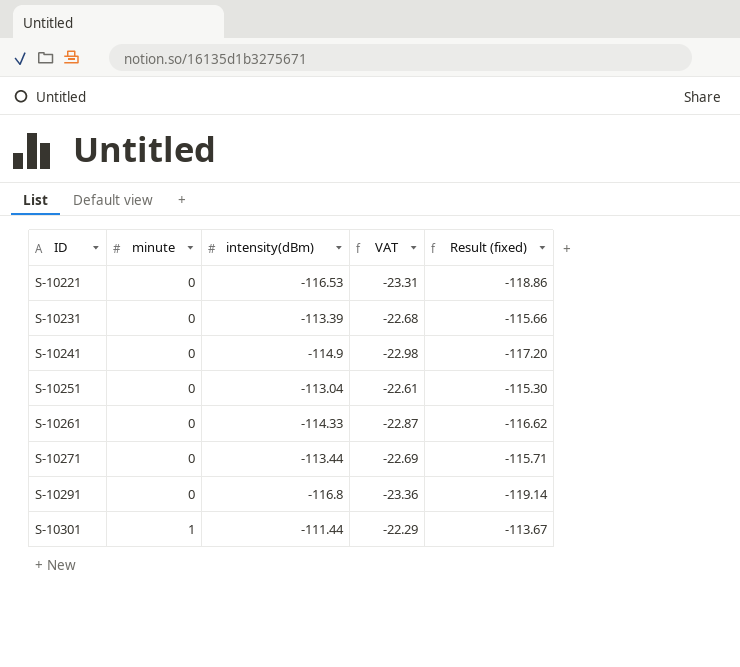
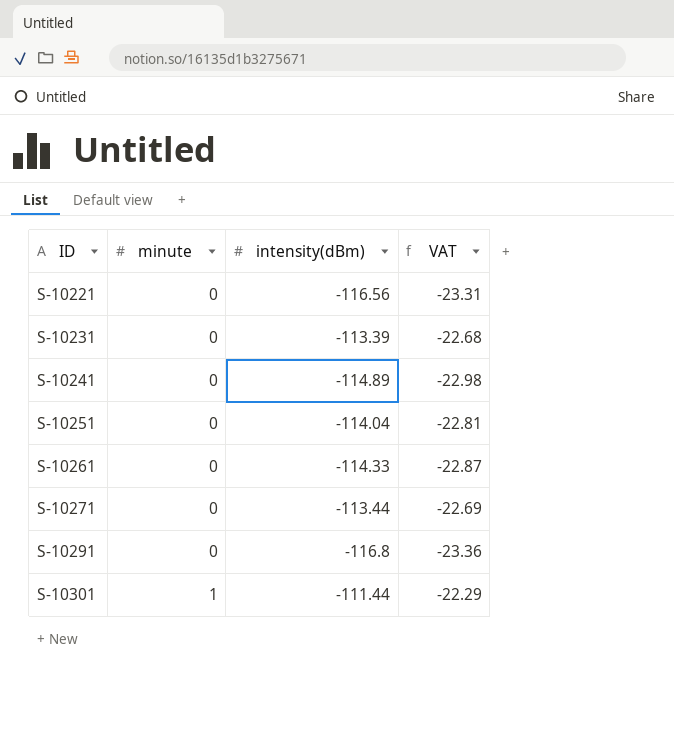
column Result (fixed) | formula: [intensity(dBm)] * 1.02 -> none
S-10221 | intensity(dBm): -116.53 -> -116.56
S-10241 | intensity(dBm): -114.9 -> -114.89
S-10251 | intensity(dBm): -113.04 -> -114.04
S-10251 | VAT: -22.61 -> -22.81

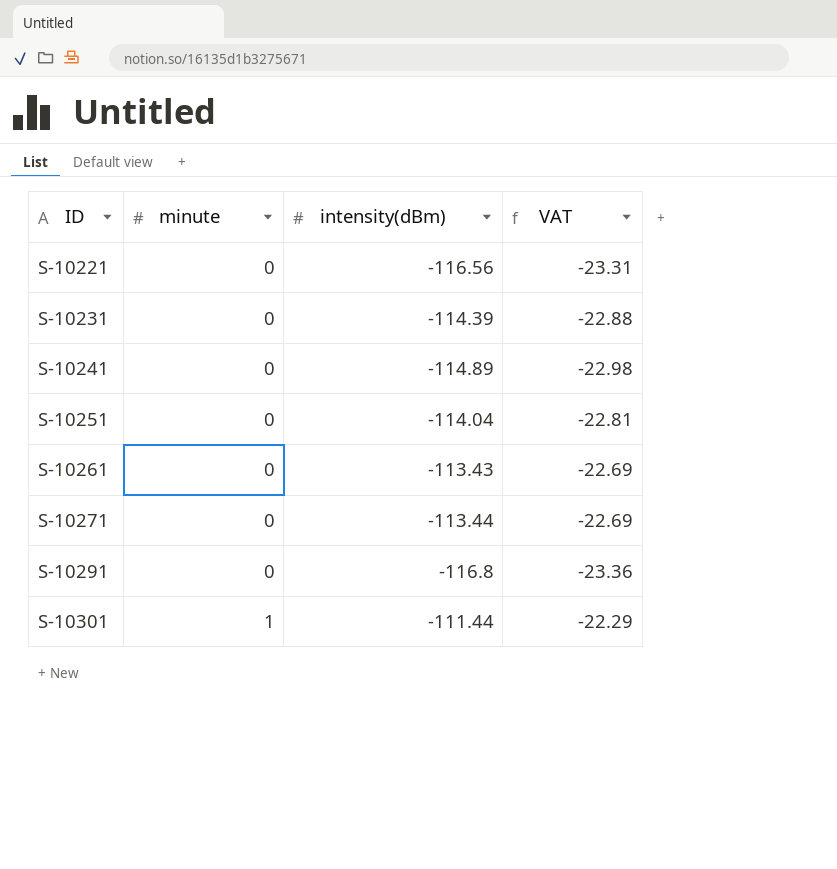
S-10231 | intensity(dBm): -113.39 -> -114.39
S-10231 | VAT: -22.68 -> -22.88
S-10261 | intensity(dBm): -114.33 -> -113.43
S-10261 | VAT: -22.87 -> -22.69

